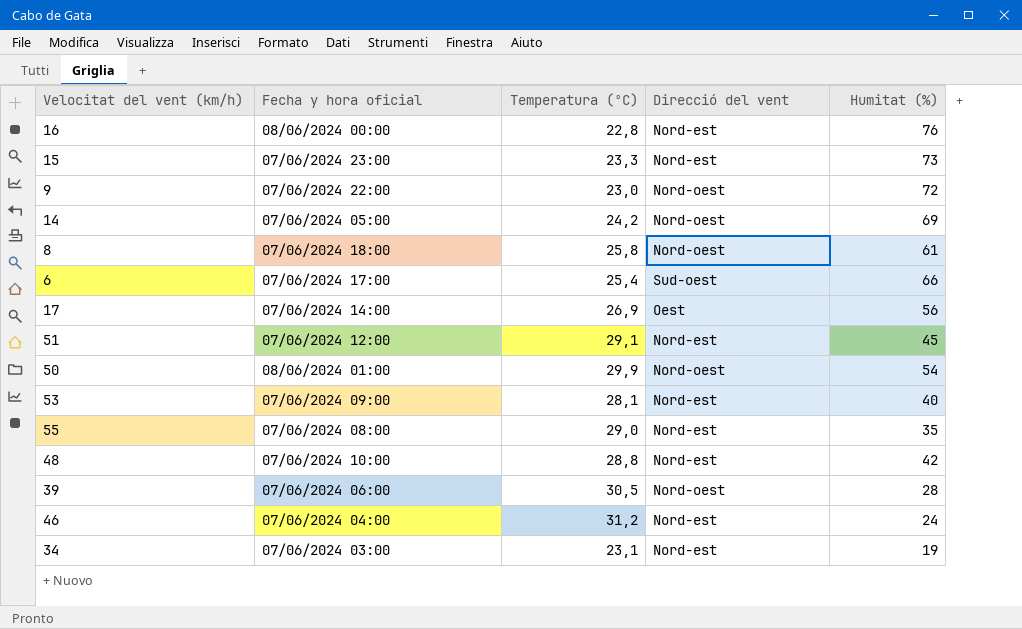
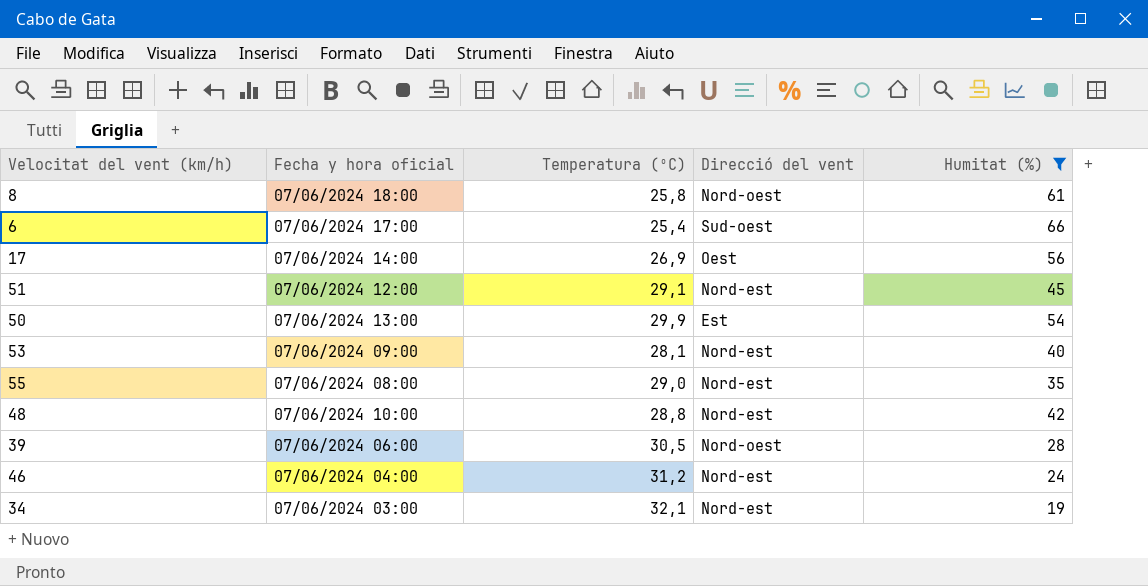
filter: none -> Humitat (%) <= 66
50 | Fecha y hora oficial: 08/06/2024 01:00 -> 07/06/2024 13:00
50 | Direcció del vent: Nord-oest -> Est
34 | Temperatura (ºC): 23,1 -> 32,1

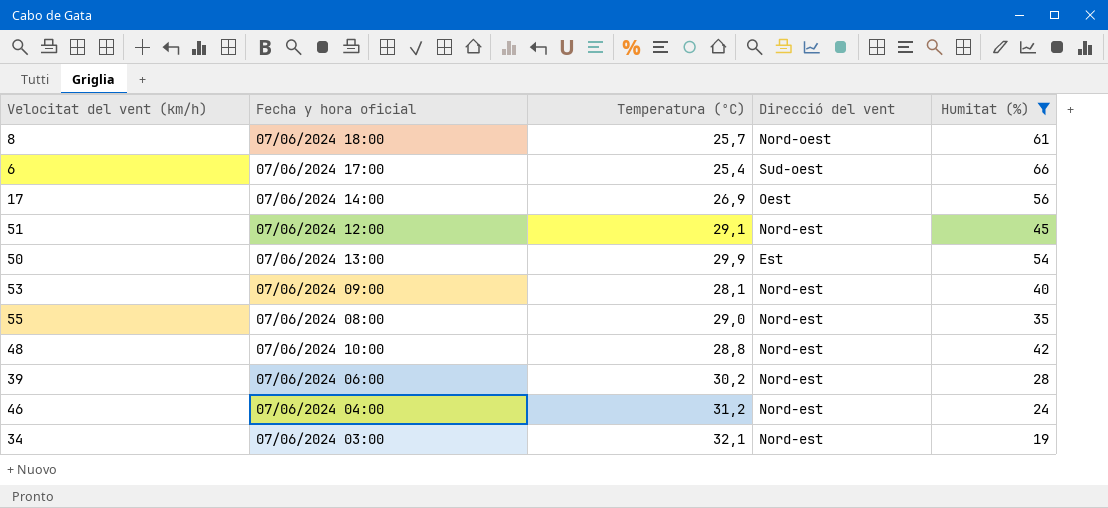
8 | Temperatura (ºC): 25,8 -> 25,7
39 | Temperatura (ºC): 30,5 -> 30,2
39 | Direcció del vent: Nord-oest -> Nord-est

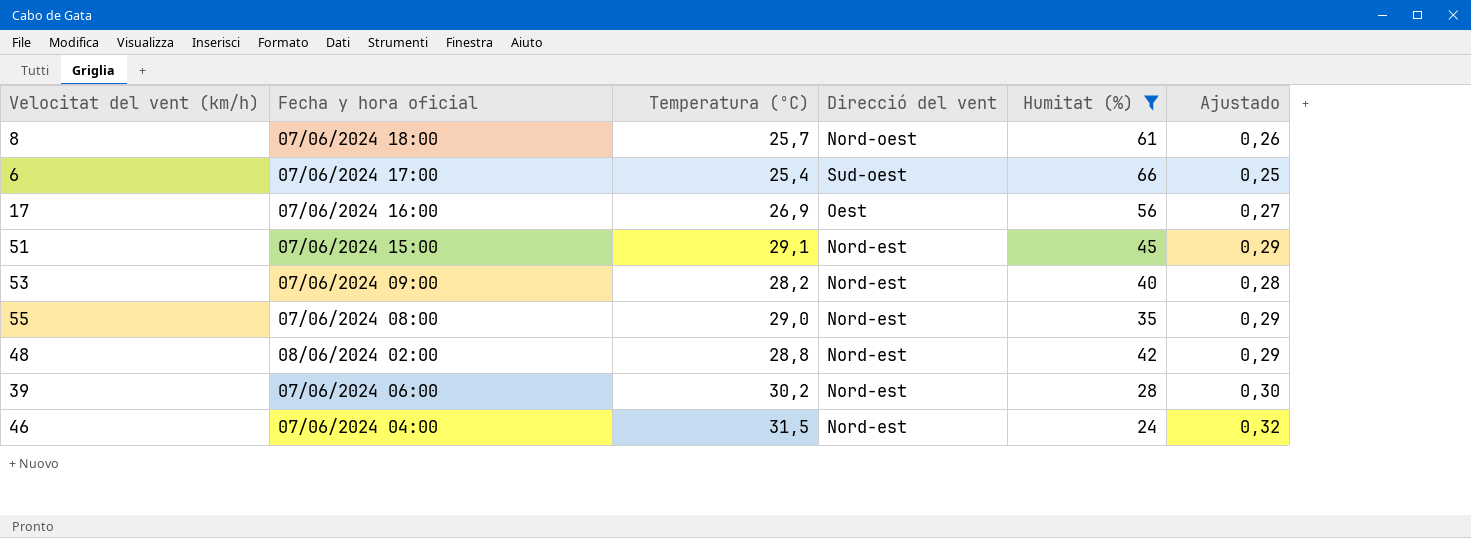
column Ajustado | formula: none -> [Temperatura (ºC)] * 0,01
row 50: 07/06/2024 13:00 | 29,9 | Est | 54 -> none
row 34: 07/06/2024 03:00 | 32,1 | Nord-est | 19 -> none
17 | Fecha y hora oficial: 07/06/2024 14:00 -> 07/06/2024 16:00
51 | Fecha y hora oficial: 07/06/2024 12:00 -> 07/06/2024 15:00
53 | Temperatura (ºC): 28,1 -> 28,2
48 | Fecha y hora oficial: 07/06/2024 10:00 -> 08/06/2024 02:00
46 | Temperatura (ºC): 31,2 -> 31,5

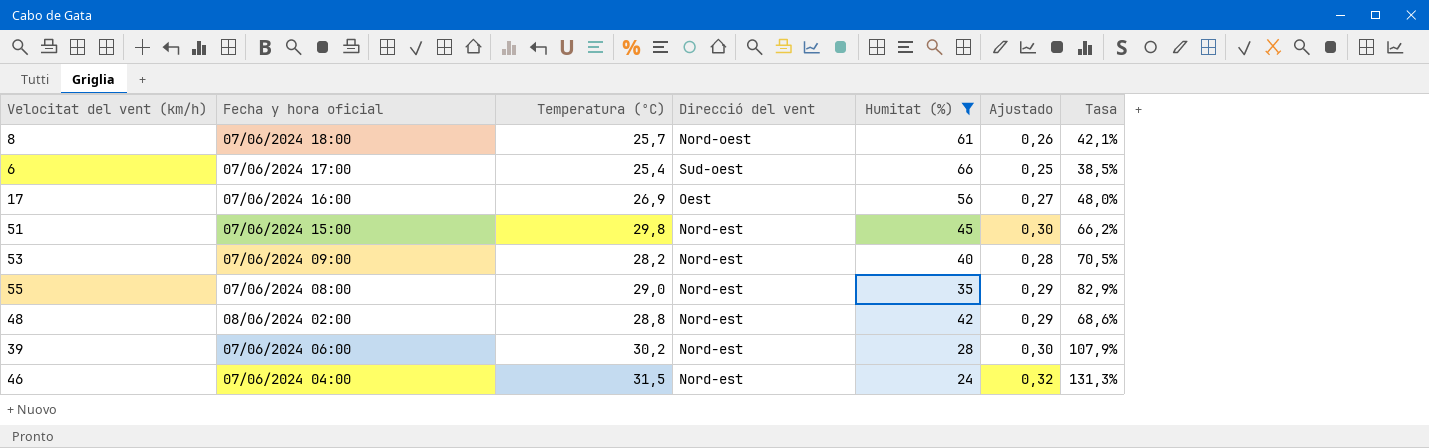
column Tasa | formula: none -> [Temperatura (ºC)] / [Humitat (%)]
51 | Temperatura (ºC): 29,1 -> 29,8
51 | Ajustado: 0,29 -> 0,30

